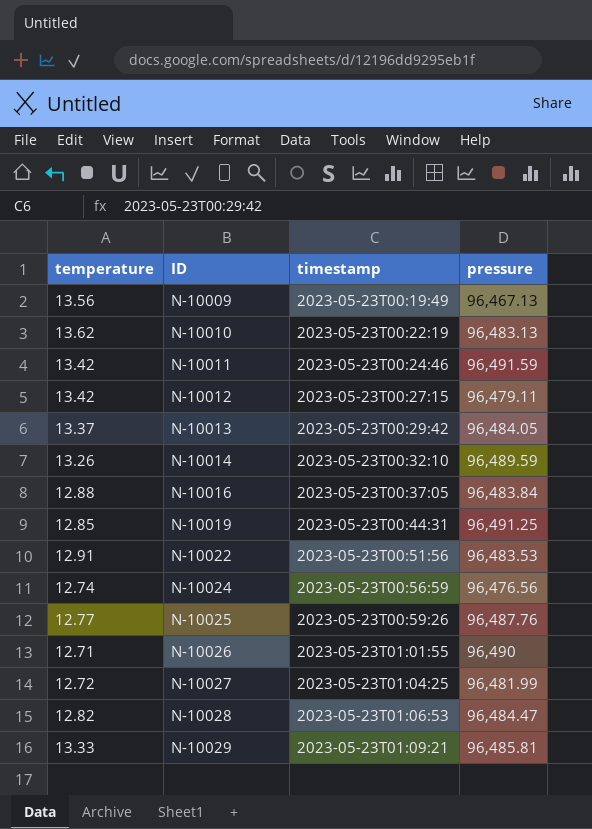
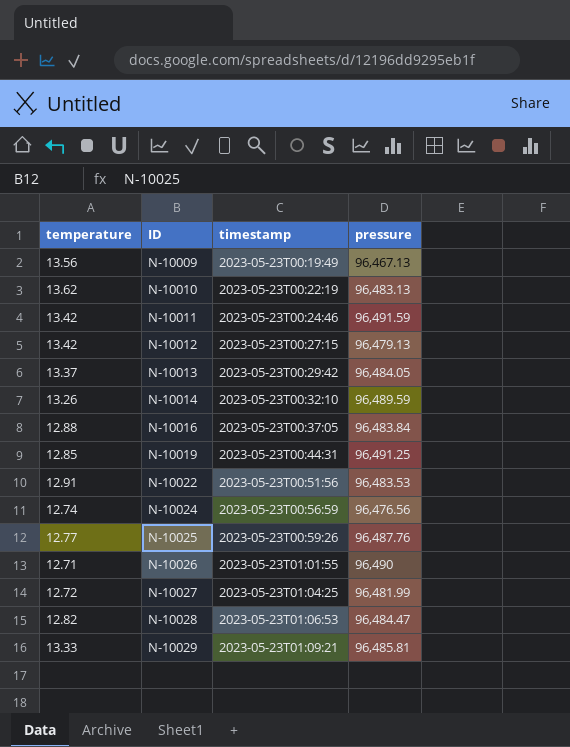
N-10012 | pressure: 96,479.11 -> 96,479.13

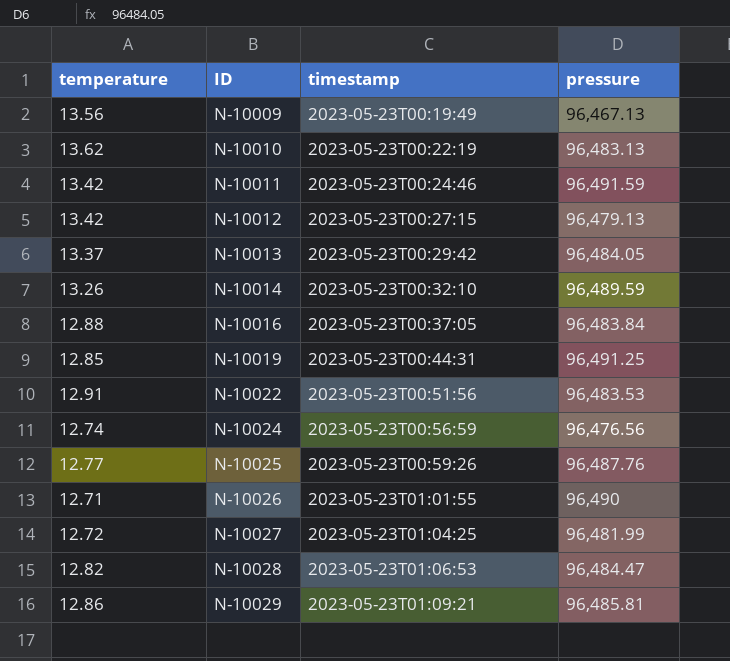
N-10029 | temperature: 13.33 -> 12.86

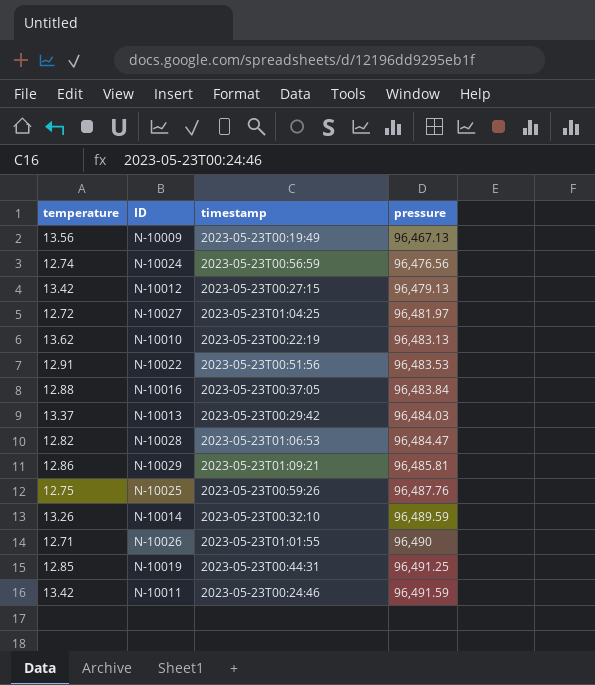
row order: ID ascending -> pressure ascending
N-10027 | pressure: 96,481.99 -> 96,481.97
N-10013 | pressure: 96,484.05 -> 96,484.03
N-10025 | temperature: 12.77 -> 12.75

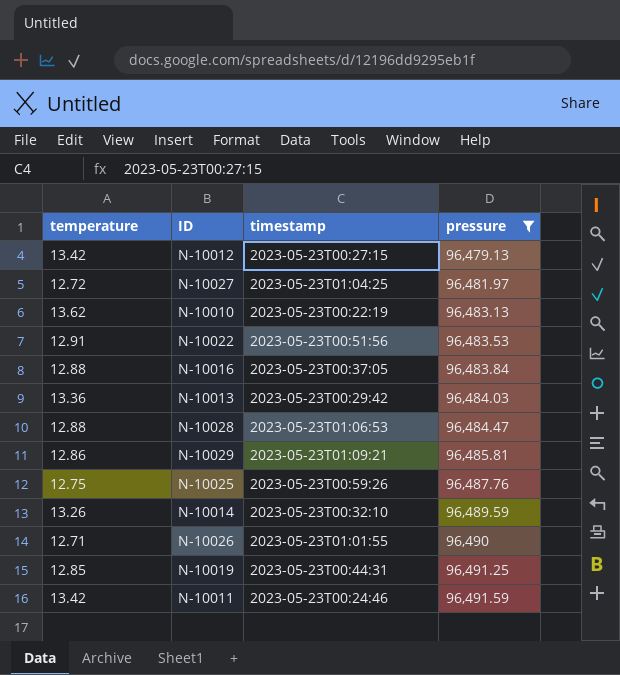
filter: none -> pressure >= 96,479.13
N-10013 | temperature: 13.37 -> 13.36
N-10028 | temperature: 12.82 -> 12.88

